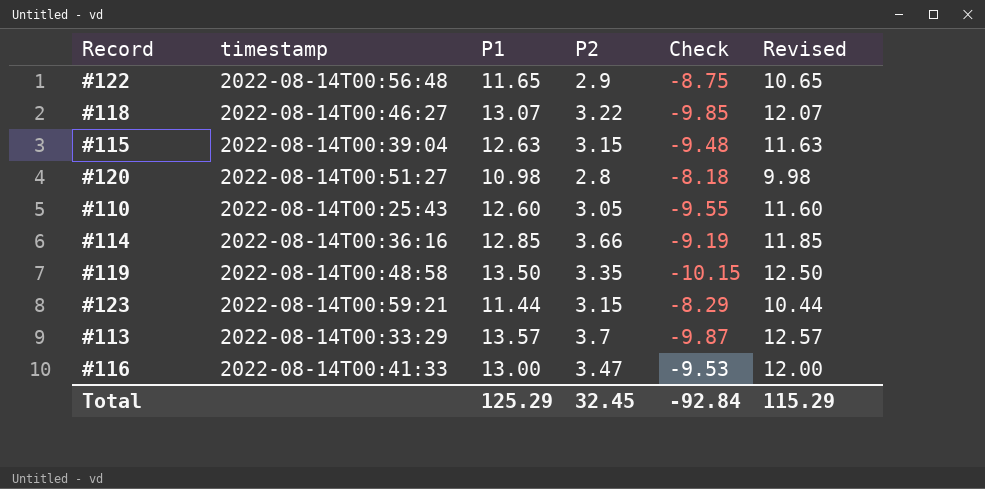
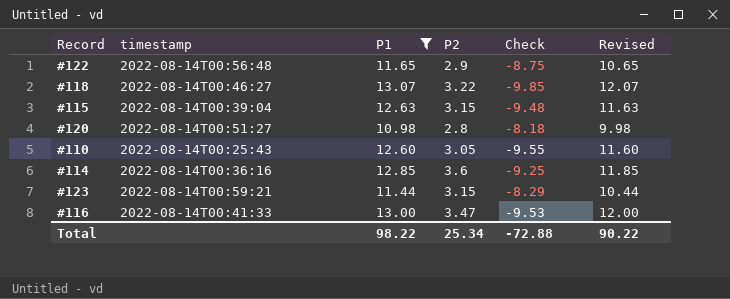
filter: none -> P1 <= 13.07
#114 | P2: 3.66 -> 3.6
#114 | Check: -9.19 -> -9.25
Total | P1: 125.29 -> 98.22
Total | P2: 32.45 -> 25.34
Total | Check: -92.84 -> -72.88
Total | Revised: 115.29 -> 90.22

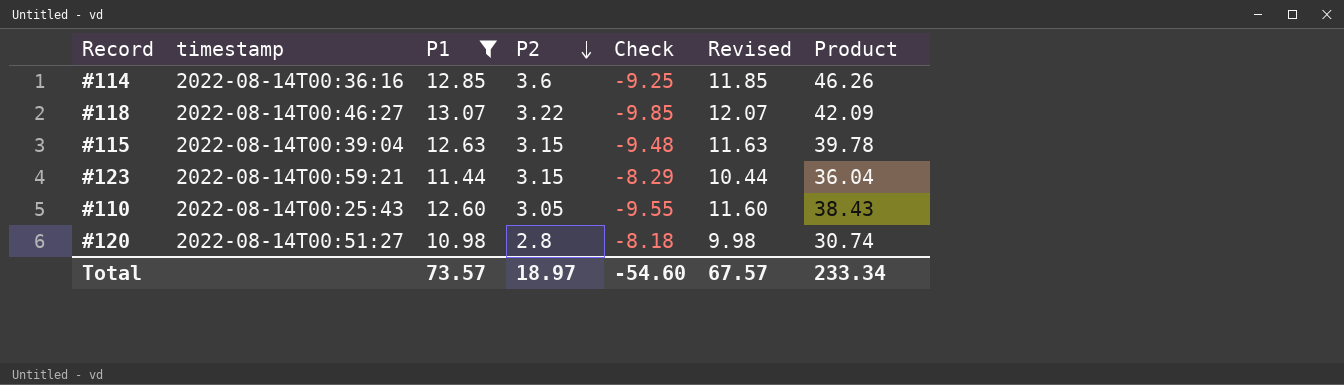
row order: none -> P2 descending
column Product | formula: none -> [P1] * [P2]
row #122: 2022-08-14T00:56:48 | 11.65 | 2.9 | -8.75 | 10.65 -> none
row #116: 2022-08-14T00:41:33 | 13.00 | 3.47 | -9.53 | 12.00 -> none
Total | P1: 98.22 -> 73.57
Total | P2: 25.34 -> 18.97
Total | Check: -72.88 -> -54.60
Total | Revised: 90.22 -> 67.57

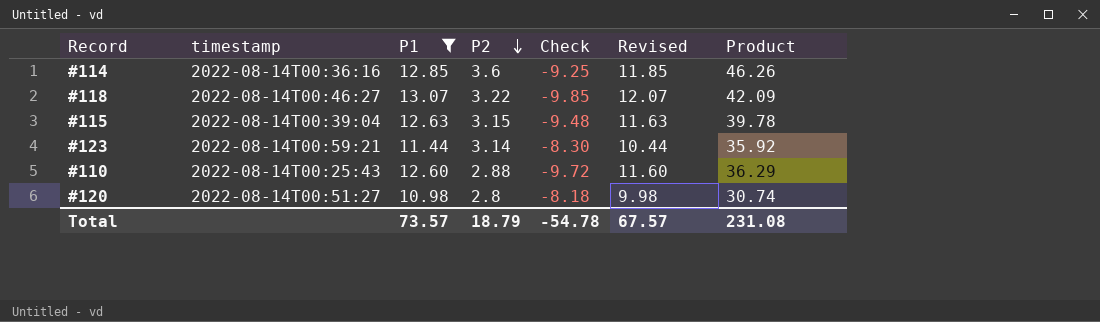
#123 | P2: 3.15 -> 3.14
#123 | Check: -8.29 -> -8.30
#123 | Product: 36.04 -> 35.92
#110 | P2: 3.05 -> 2.88
#110 | Check: -9.55 -> -9.72
#110 | Product: 38.43 -> 36.29
Total | P2: 18.97 -> 18.79
Total | Check: -54.60 -> -54.78
Total | Product: 233.34 -> 231.08

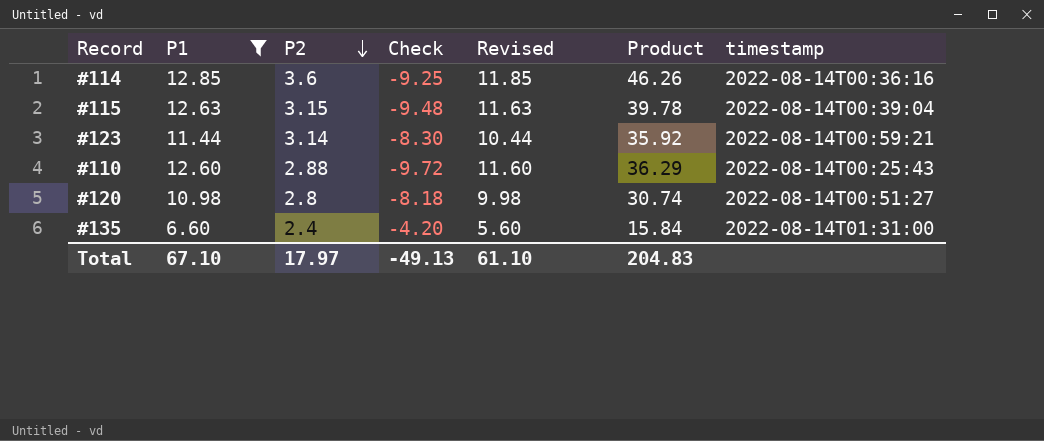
column timestamp | position: 2 -> 7
row #118: 2022-08-14T00:46:27 | 13.07 | 3.22 | -9.85 | 12.07 | 42.09 -> none
row #135: none -> 6.60 | 2.4 | -4.20 | 5.60 | 15.84 | 2022-08-14T01:31:00
Total | P1: 73.57 -> 67.10
Total | P2: 18.79 -> 17.97
Total | Check: -54.78 -> -49.13
Total | Revised: 67.57 -> 61.10
Total | Product: 231.08 -> 204.83

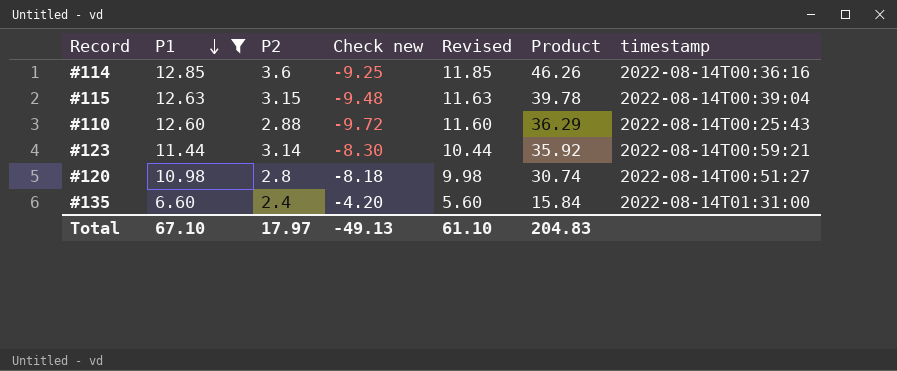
row order: P2 descending -> P1 descending
column name: Check -> Check new

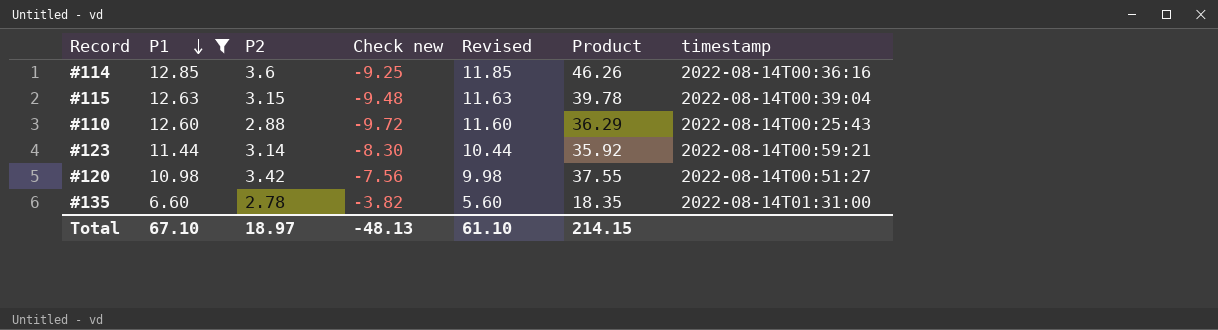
#120 | P2: 2.8 -> 3.42
#120 | Check new: -8.18 -> -7.56
#120 | Product: 30.74 -> 37.55
#135 | P2: 2.4 -> 2.78
#135 | Check new: -4.20 -> -3.82
#135 | Product: 15.84 -> 18.35
Total | P2: 17.97 -> 18.97
Total | Check new: -49.13 -> -48.13
Total | Product: 204.83 -> 214.15

